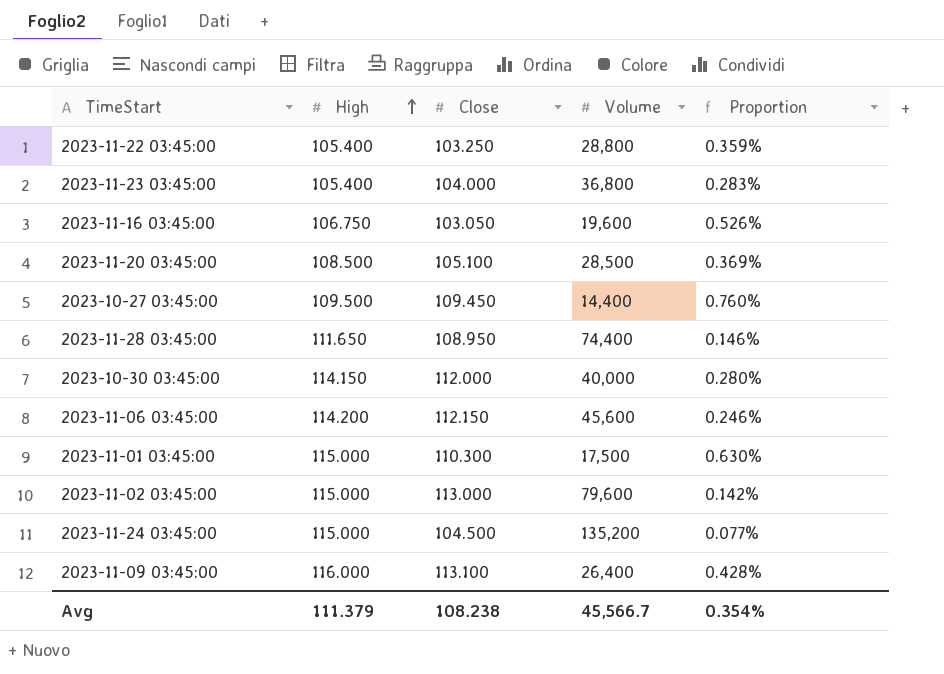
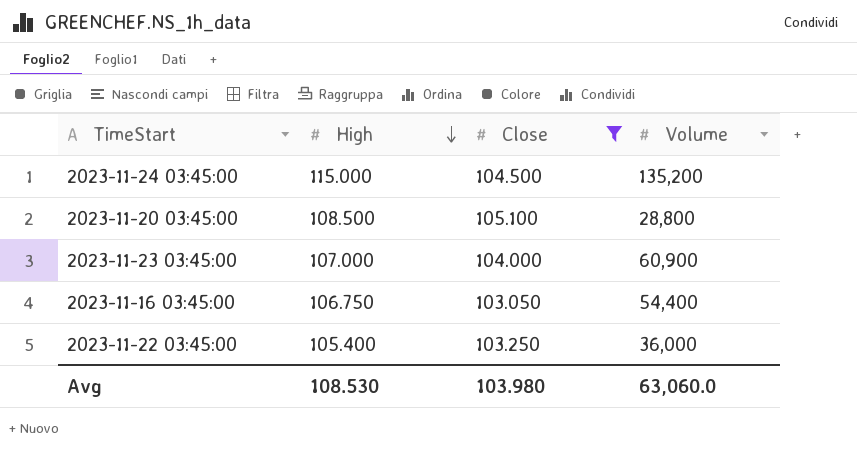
filter: none -> Close <= 105.100
row order: High ascending -> High descending
column Proportion | formula: [Close] / [Volume] -> none
2023-11-20 03:45:00 | Volume: 28,500 -> 28,800
2023-11-23 03:45:00 | High: 105.400 -> 107.000
2023-11-23 03:45:00 | Volume: 36,800 -> 60,900
2023-11-16 03:45:00 | Volume: 19,600 -> 54,400
2023-11-22 03:45:00 | Volume: 28,800 -> 36,000
Avg | High: 111.379 -> 108.530
Avg | Close: 108.238 -> 103.980
Avg | Volume: 45,566.7 -> 63,060.0

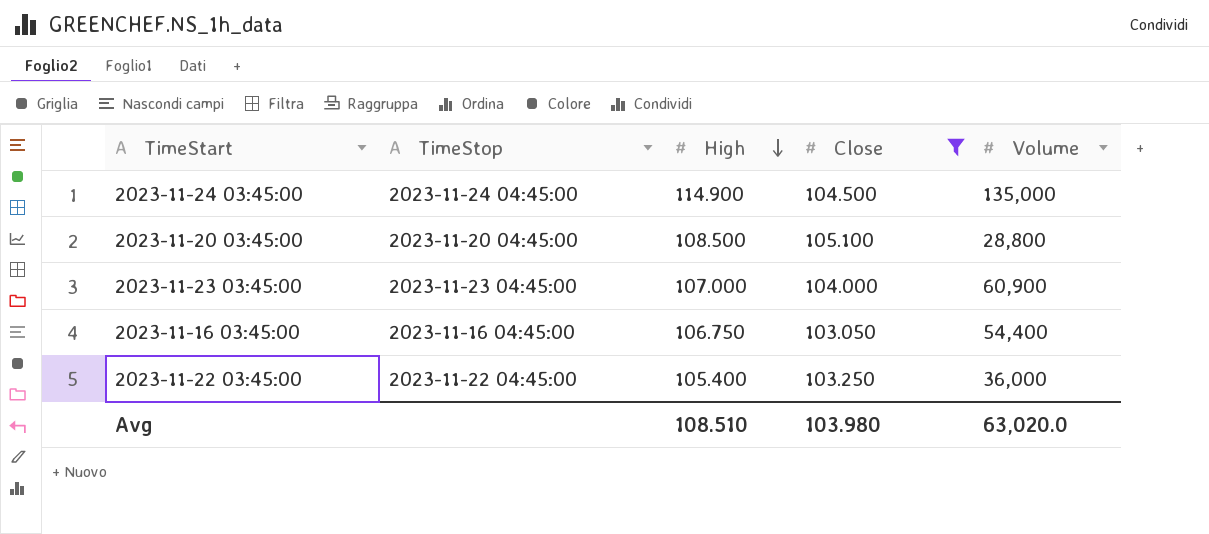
column TimeStop | position: none -> 2
2023-11-24 03:45:00 | High: 115.000 -> 114.900
2023-11-24 03:45:00 | Volume: 135,200 -> 135,000
Avg | High: 108.530 -> 108.510
Avg | Volume: 63,060.0 -> 63,020.0

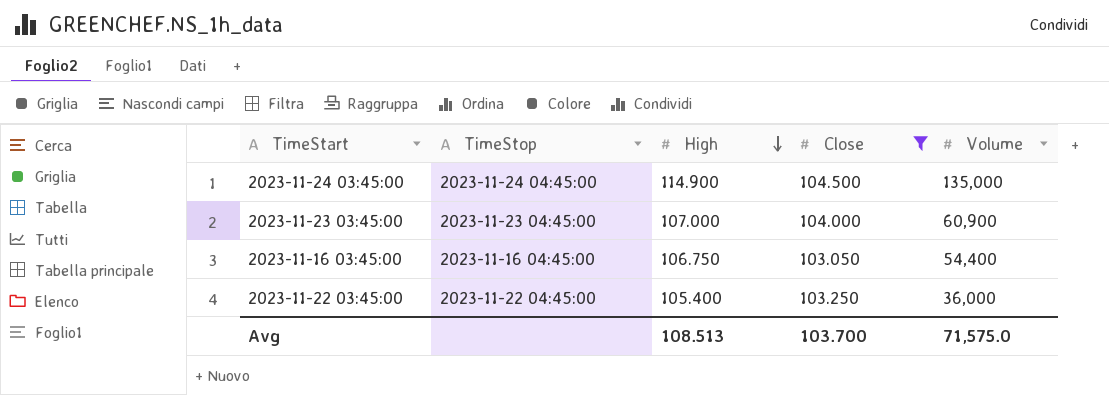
row 2023-11-20 03:45:00: 2023-11-20 04:45:00 | 108.500 | 105.100 | 28,800 -> none
Avg | High: 108.510 -> 108.513
Avg | Close: 103.980 -> 103.700
Avg | Volume: 63,020.0 -> 71,575.0

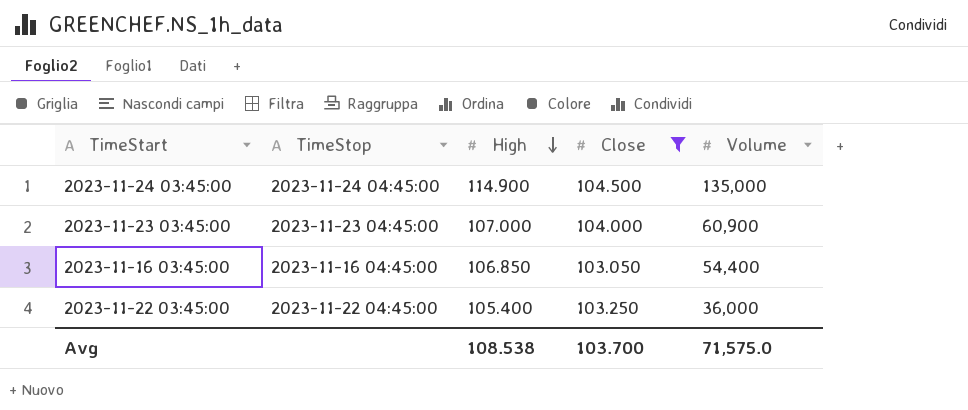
2023-11-16 03:45:00 | High: 106.750 -> 106.850
Avg | High: 108.513 -> 108.538

